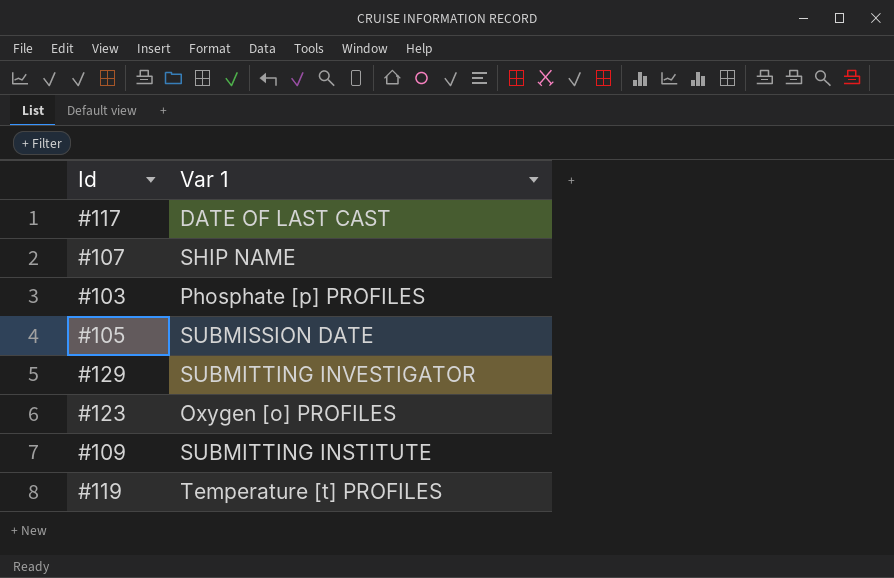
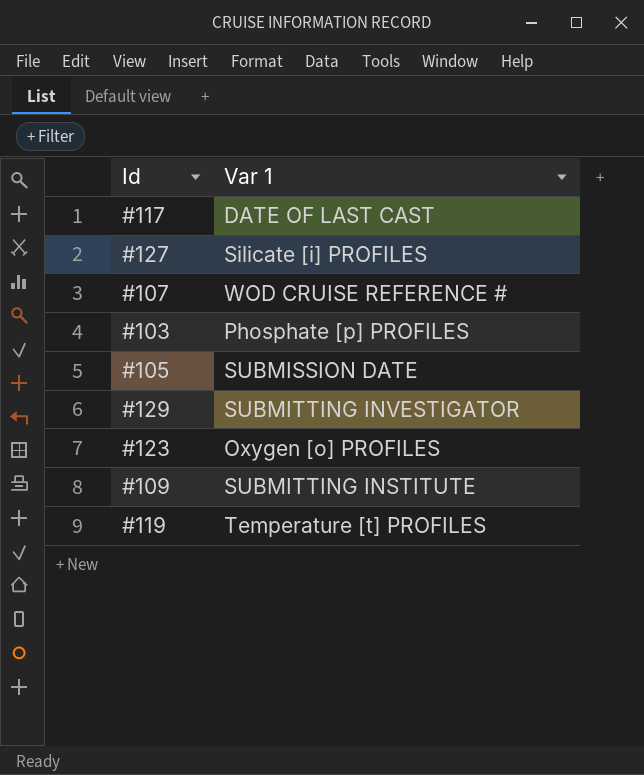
row #127: none -> Silicate [i] PROFILES
#107 | Var 1: SHIP NAME -> WOD CRUISE REFERENCE #

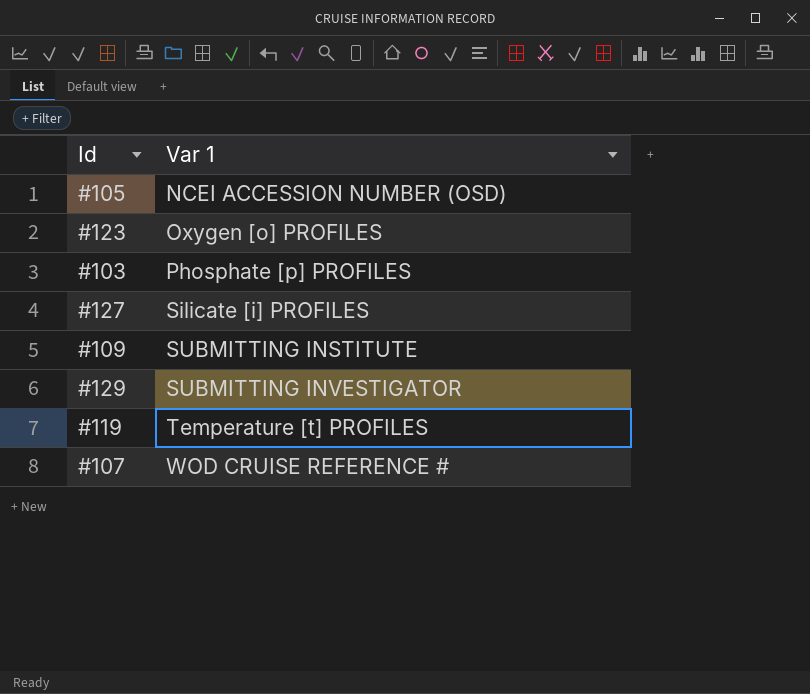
row order: none -> Var 1 ascending
row #117: DATE OF LAST CAST -> none
#105 | Var 1: SUBMISSION DATE -> NCEI ACCESSION NUMBER (OSD)

